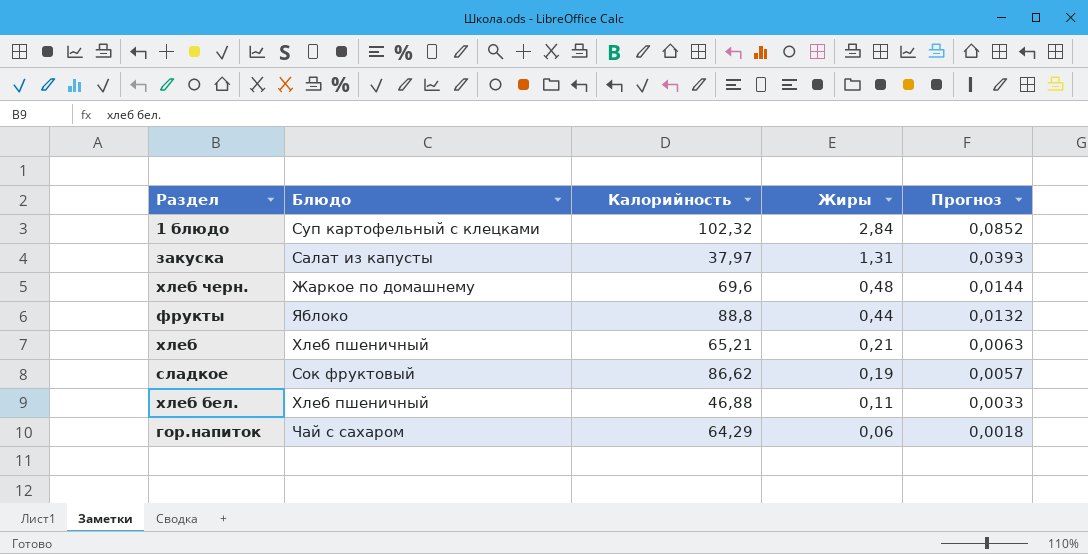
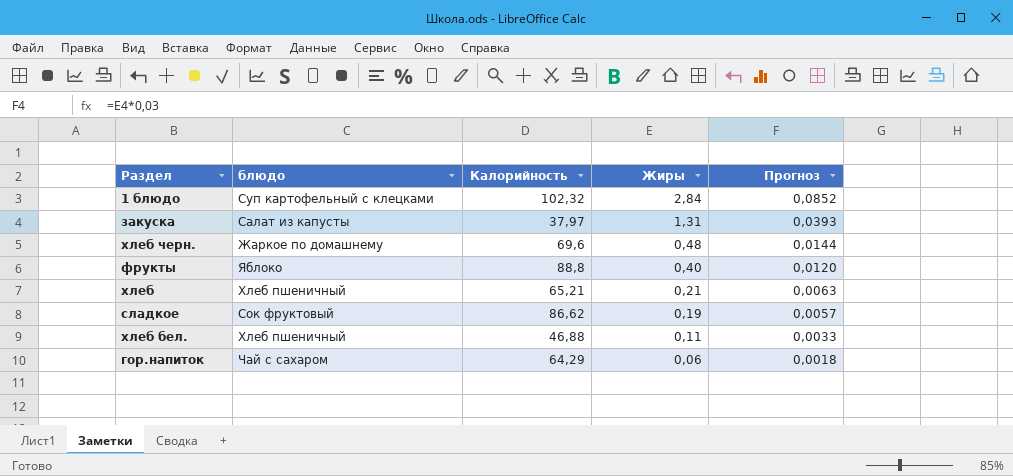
column name: Блюдо -> блюдо
фрукты | Жиры: 0,44 -> 0,40
фрукты | Прогноз: 0,0132 -> 0,0120

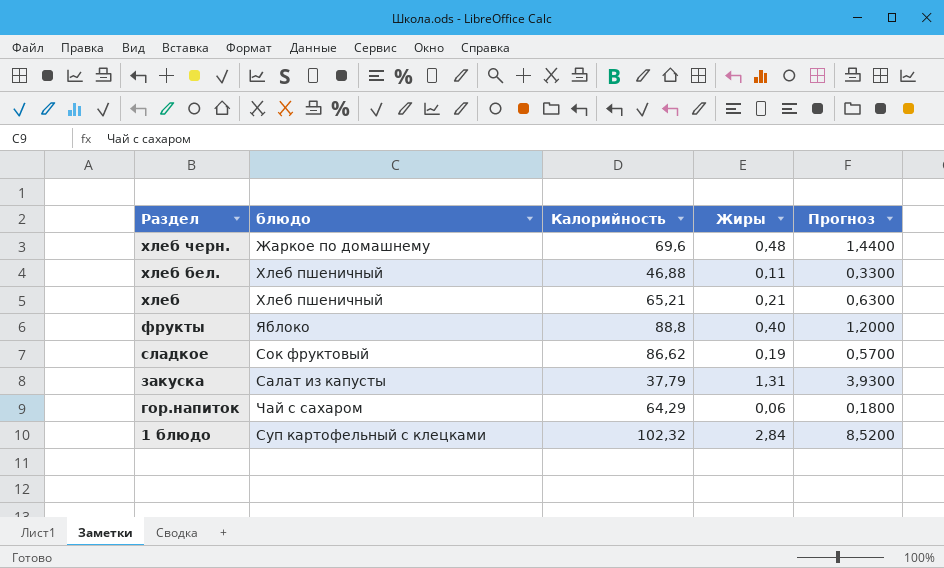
row order: Жиры descending -> Раздел descending
column Прогноз | formula: [Жиры] * 0,03 -> [Жиры] * 3
закуска | Калорийность: 37,97 -> 37,79

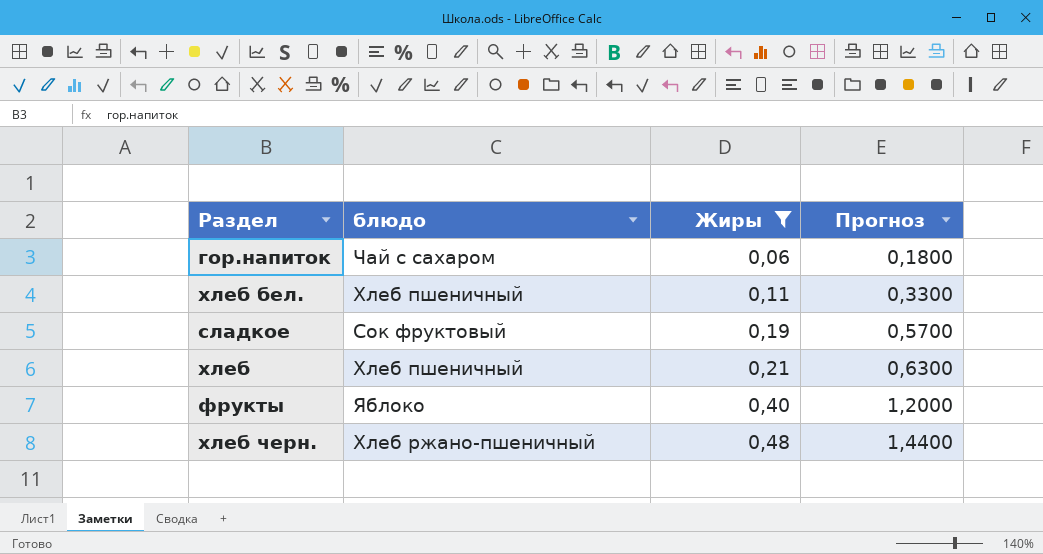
filter: none -> Жиры <= 0,48
row order: Раздел descending -> Жиры ascending
column Калорийность | position: 3 -> none
хлеб черн. | блюдо: Жаркое по домашнему -> Хлеб ржано-пшеничный

